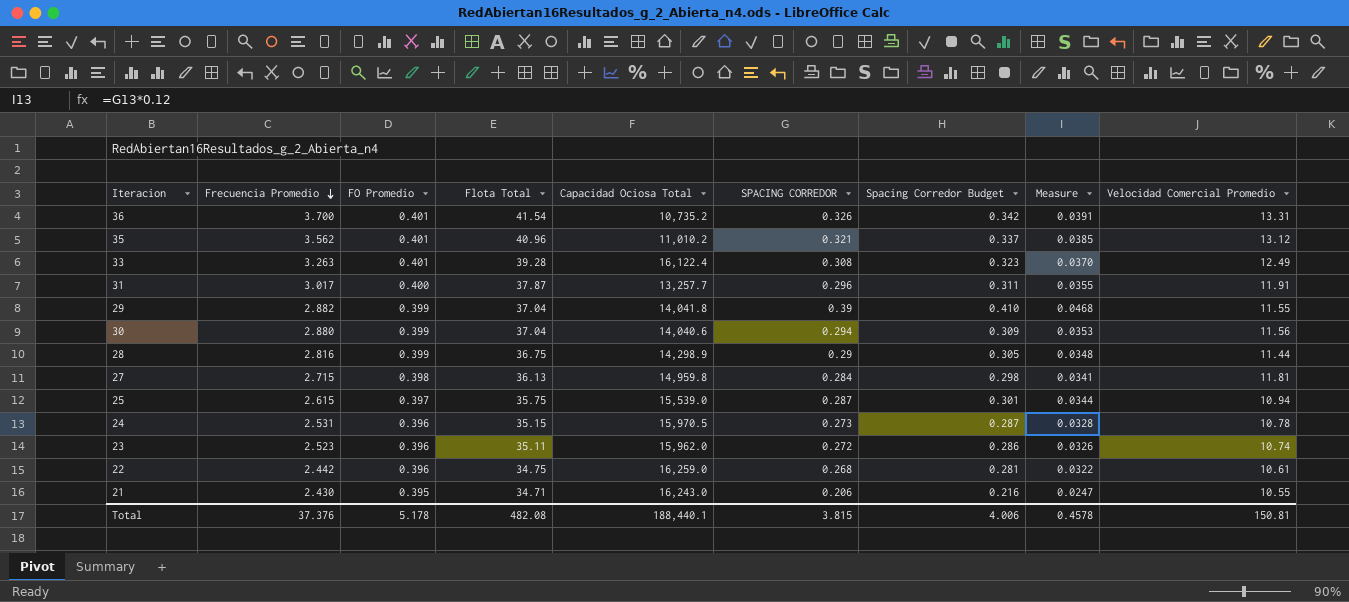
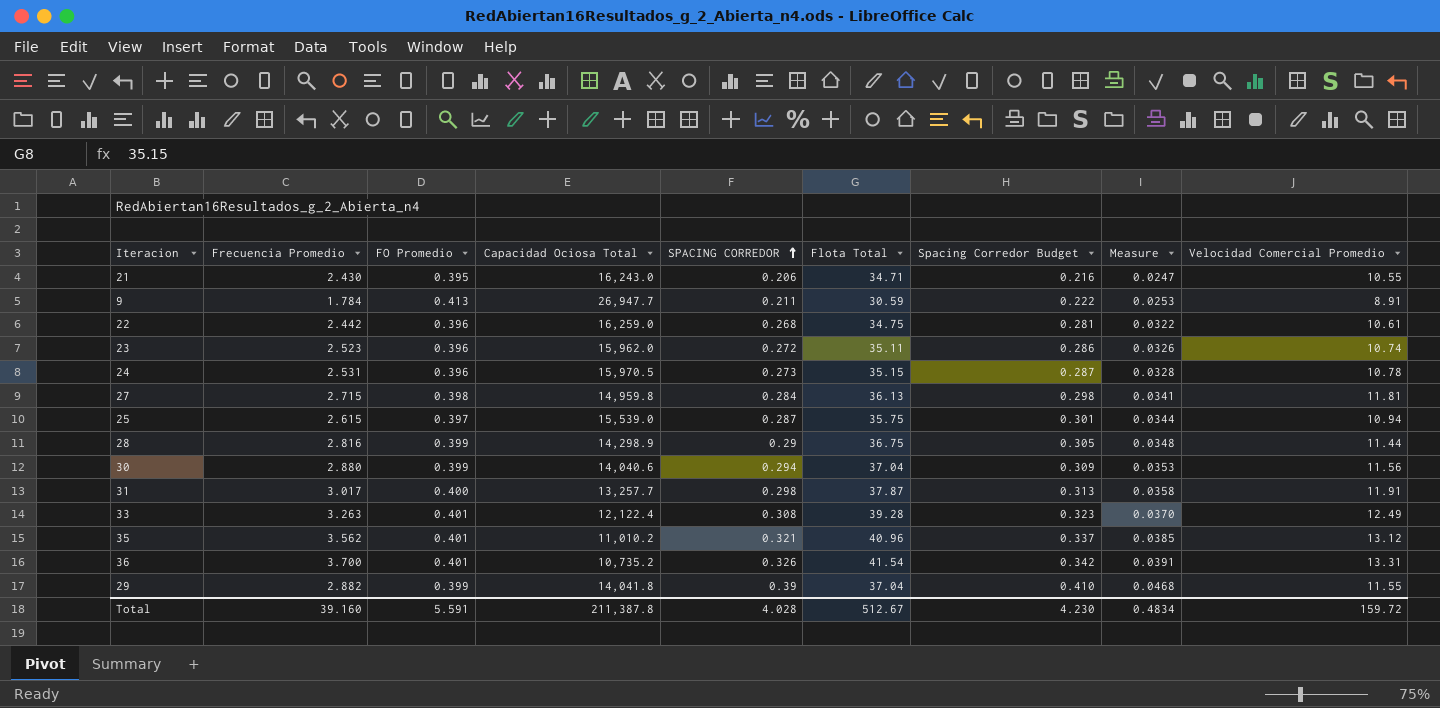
row order: Frecuencia Promedio descending -> SPACING CORREDOR ascending
column Flota Total | position: 4 -> 6
row 9: none -> 1.784 | 0.413 | 26,947.7 | 0.211 | 30.59 | 0.222 | 0.0253 | 8.91
31 | SPACING CORREDOR: 0.296 -> 0.298
31 | Spacing Corredor Budget: 0.311 -> 0.313
31 | Measure: 0.0355 -> 0.0358
33 | Capacidad Ociosa Total: 16,122.4 -> 12,122.4
Total | Frecuencia Promedio: 37.376 -> 39.160
Total | FO Promedio: 5.178 -> 5.591
Total | Capacidad Ociosa Total: 188,440.1 -> 211,387.8
Total | SPACING CORREDOR: 3.815 -> 4.028
Total | Flota Total: 482.08 -> 512.67
Total | Spacing Corredor Budget: 4.006 -> 4.230
Total | Measure: 0.4578 -> 0.4834
Total | Velocidad Comercial Promedio: 150.81 -> 159.72

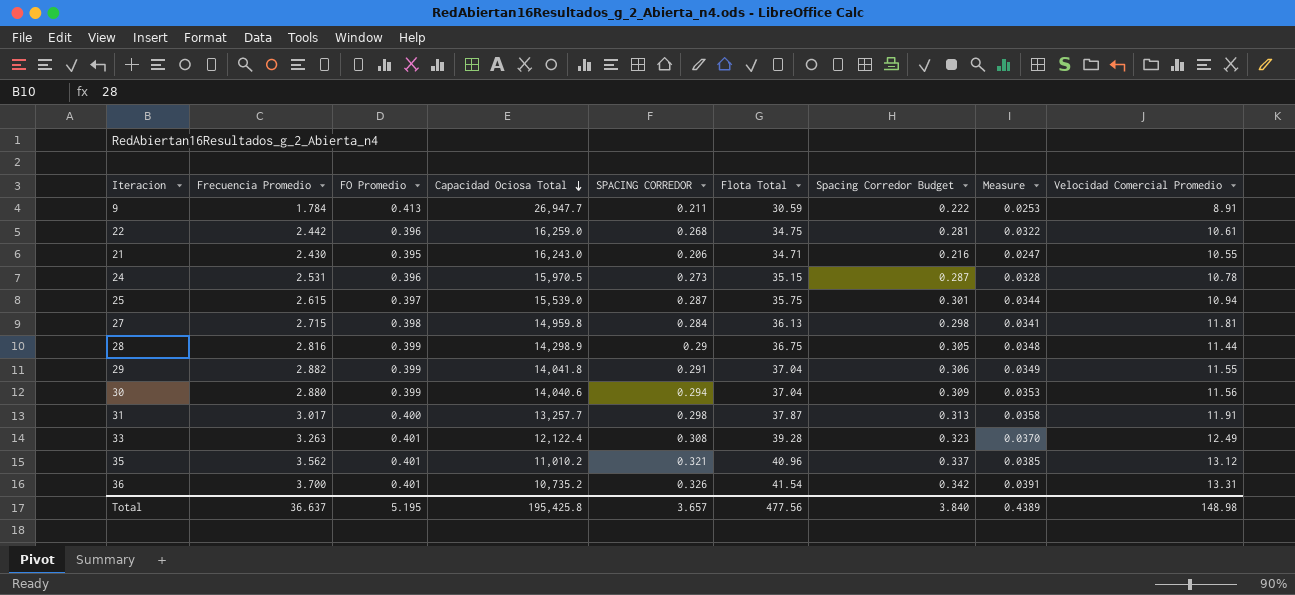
row order: SPACING CORREDOR ascending -> Capacidad Ociosa Total descending
row 23: 2.523 | 0.396 | 15,962.0 | 0.272 | 35.11 | 0.286 | 0.0326 | 10.74 -> none
29 | SPACING CORREDOR: 0.39 -> 0.291
29 | Spacing Corredor Budget: 0.410 -> 0.306
29 | Measure: 0.0468 -> 0.0349
Total | Frecuencia Promedio: 39.160 -> 36.637
Total | FO Promedio: 5.591 -> 5.195
Total | Capacidad Ociosa Total: 211,387.8 -> 195,425.8
Total | SPACING CORREDOR: 4.028 -> 3.657
Total | Flota Total: 512.67 -> 477.56
Total | Spacing Corredor Budget: 4.230 -> 3.840
Total | Measure: 0.4834 -> 0.4389
Total | Velocidad Comercial Promedio: 159.72 -> 148.98

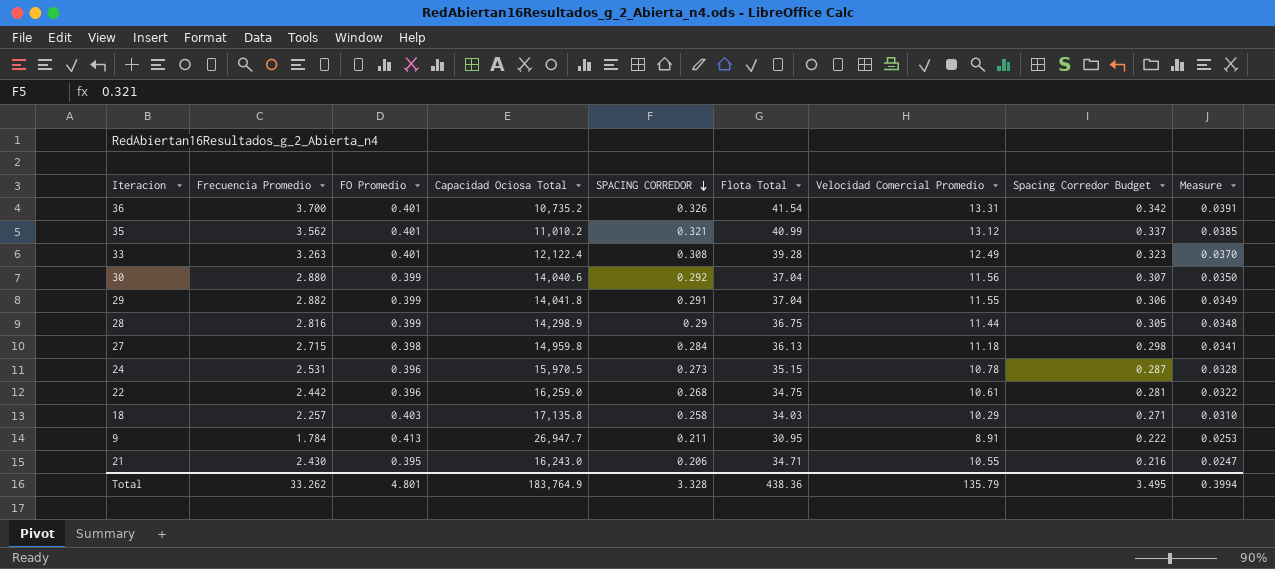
row order: Capacidad Ociosa Total descending -> SPACING CORREDOR descending
column Velocidad Comercial Promedio | position: 9 -> 7
row 25: 2.615 | 0.397 | 15,539.0 | 0.287 | 35.75 | 0.301 | 0.0344 | 10.94 -> none
row 31: 3.017 | 0.400 | 13,257.7 | 0.298 | 37.87 | 0.313 | 0.0358 | 11.91 -> none
35 | Flota Total: 40.96 -> 40.99
30 | SPACING CORREDOR: 0.294 -> 0.292
30 | Spacing Corredor Budget: 0.309 -> 0.307
30 | Measure: 0.0353 -> 0.0350
27 | Velocidad Comercial Promedio: 11.81 -> 11.18
row 18: none -> 2.257 | 0.403 | 17,135.8 | 0.258 | 34.03 | 10.29 | 0.271 | 0.0310
9 | Flota Total: 30.59 -> 30.95
Total | Frecuencia Promedio: 36.637 -> 33.262
Total | FO Promedio: 5.195 -> 4.801
Total | Capacidad Ociosa Total: 195,425.8 -> 183,764.9
Total | SPACING CORREDOR: 3.657 -> 3.328
Total | Flota Total: 477.56 -> 438.36
Total | Velocidad Comercial Promedio: 148.98 -> 135.79
Total | Spacing Corredor Budget: 3.840 -> 3.495
Total | Measure: 0.4389 -> 0.3994

